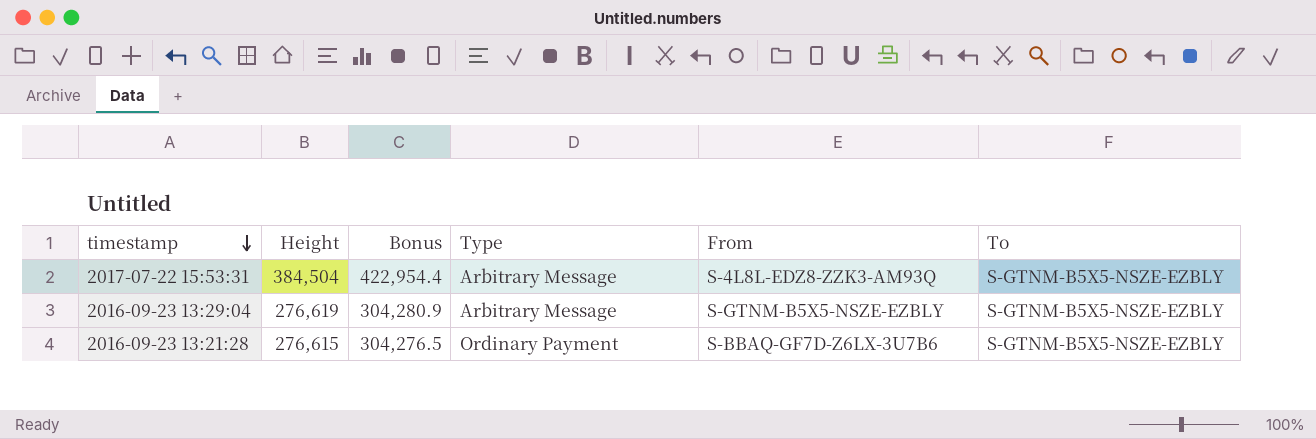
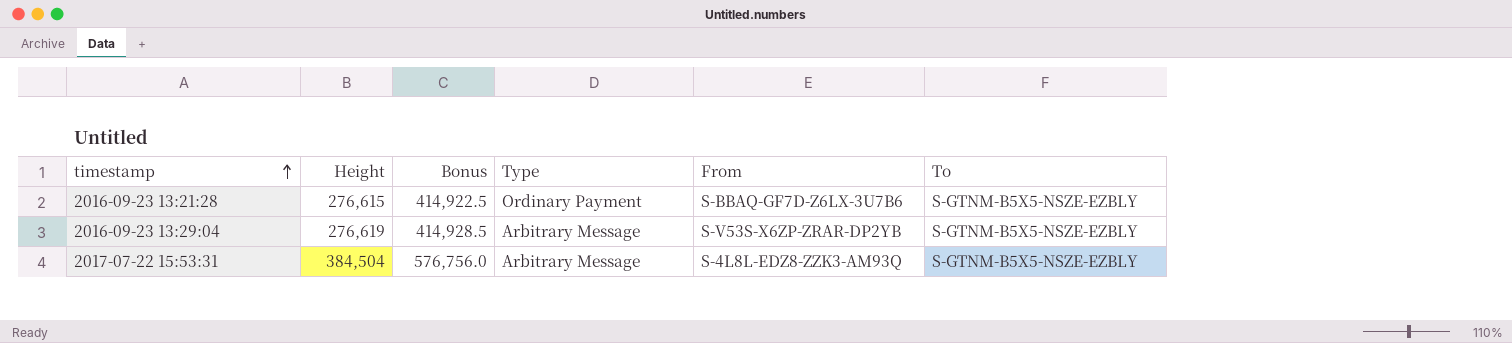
row order: timestamp descending -> timestamp ascending
column Bonus | formula: [Height] * 1.1 -> [Height] * 1.5
2016-09-23 13:29:04 | From: S-GTNM-B5X5-NSZE-EZBLY -> S-V53S-X6ZP-ZRAR-DP2YB

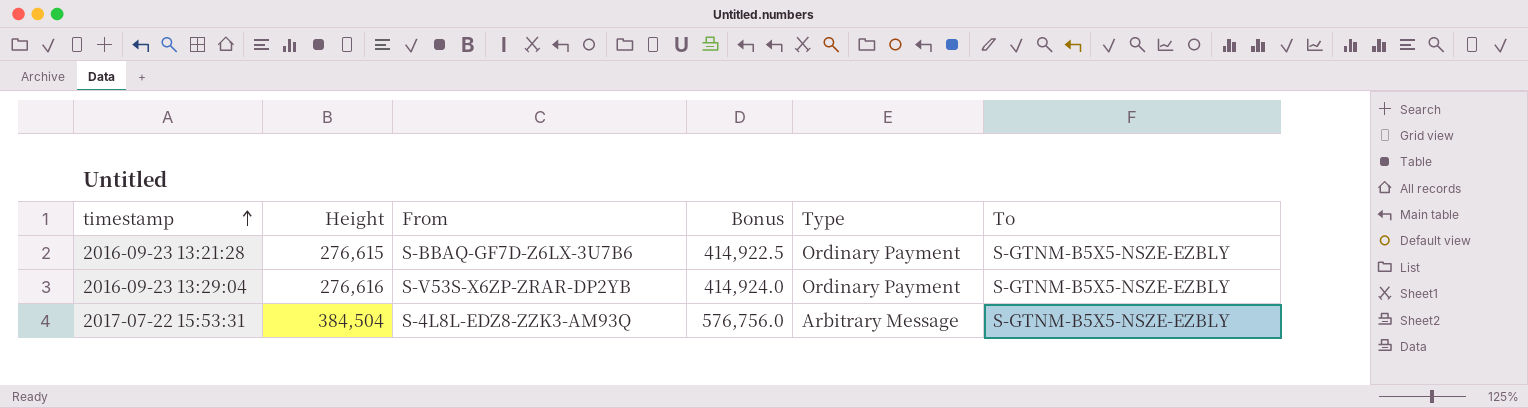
column From | position: 5 -> 3
2016-09-23 13:29:04 | Height: 276,619 -> 276,616
2016-09-23 13:29:04 | Bonus: 414,928.5 -> 414,924.0
2016-09-23 13:29:04 | Type: Arbitrary Message -> Ordinary Payment

